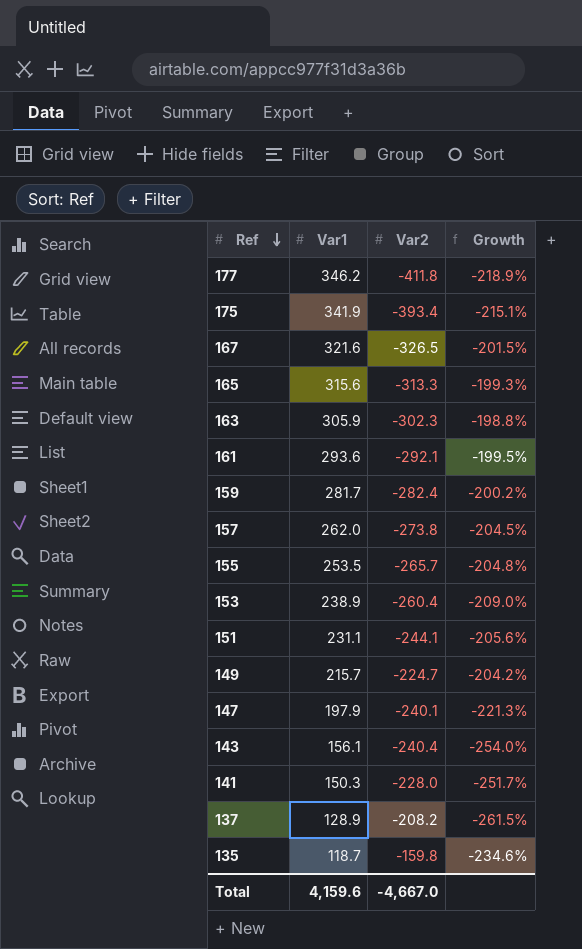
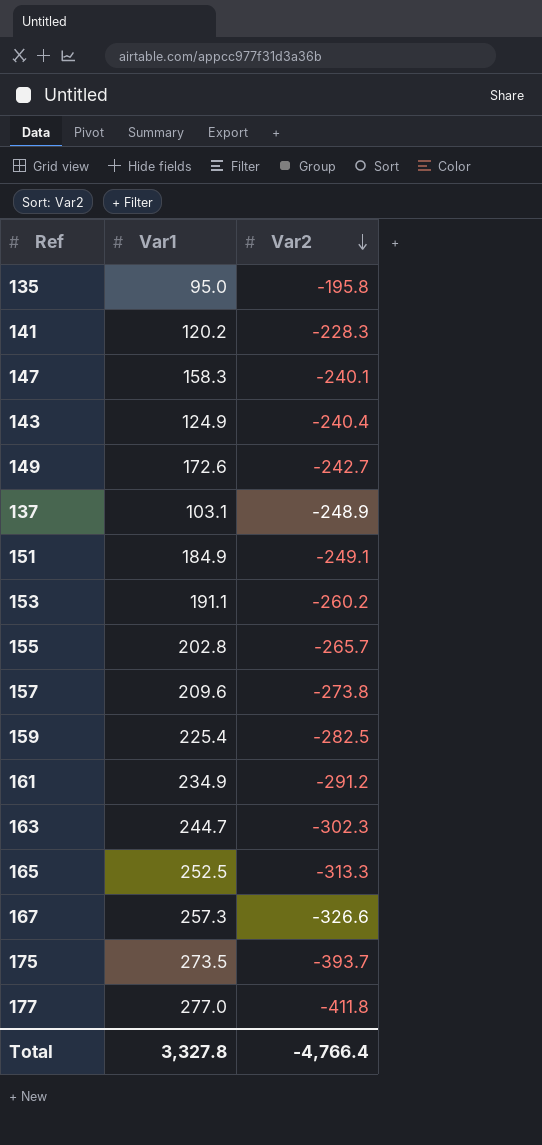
row order: Ref descending -> Var2 descending
column Growth | formula: ([Var2] - [Var1]) / [Var1] -> none
135 | Var1: 118.7 -> 95.0
135 | Var2: -159.8 -> -195.8
141 | Var1: 150.3 -> 120.2
141 | Var2: -228.0 -> -228.3
147 | Var1: 197.9 -> 158.3
143 | Var1: 156.1 -> 124.9
149 | Var1: 215.7 -> 172.6
149 | Var2: -224.7 -> -242.7
137 | Var1: 128.9 -> 103.1
137 | Var2: -208.2 -> -248.9
151 | Var1: 231.1 -> 184.9
151 | Var2: -244.1 -> -249.1
153 | Var1: 238.9 -> 191.1
153 | Var2: -260.4 -> -260.2
155 | Var1: 253.5 -> 202.8
157 | Var1: 262.0 -> 209.6
159 | Var1: 281.7 -> 225.4
159 | Var2: -282.4 -> -282.5
161 | Var1: 293.6 -> 234.9
161 | Var2: -292.1 -> -291.2
163 | Var1: 305.9 -> 244.7
165 | Var1: 315.6 -> 252.5
167 | Var1: 321.6 -> 257.3
167 | Var2: -326.5 -> -326.6
175 | Var1: 341.9 -> 273.5
175 | Var2: -393.4 -> -393.7
177 | Var1: 346.2 -> 277.0
Total | Var1: 4,159.6 -> 3,327.8
Total | Var2: -4,667.0 -> -4,766.4

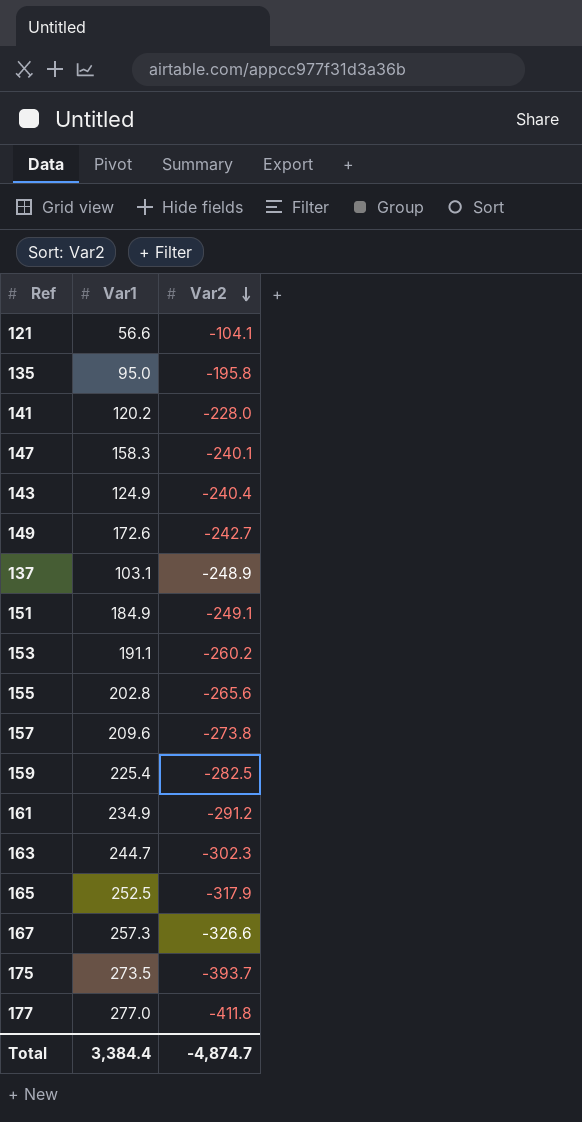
row 121: none -> 56.6 | -104.1
141 | Var2: -228.3 -> -228.0
155 | Var2: -265.7 -> -265.6
165 | Var2: -313.3 -> -317.9
Total | Var1: 3,327.8 -> 3,384.4
Total | Var2: -4,766.4 -> -4,874.7

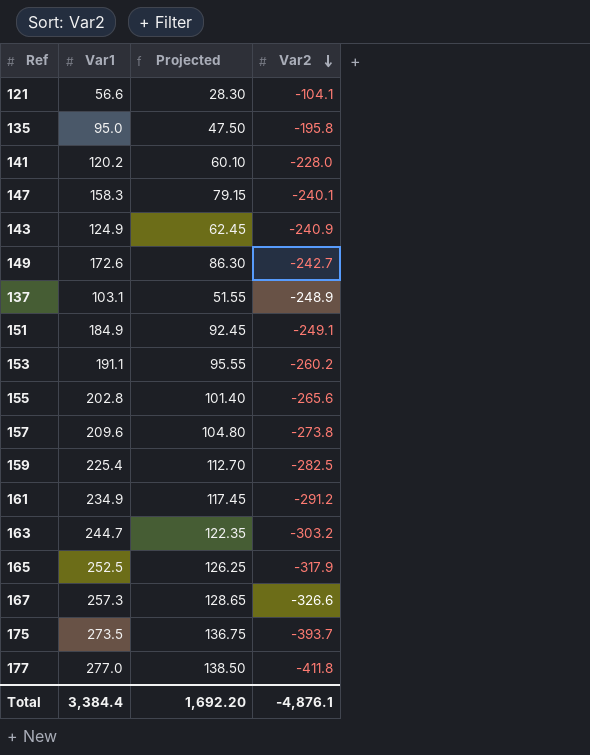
column Projected | formula: none -> [Var1] * 0.5
143 | Var2: -240.4 -> -240.9
163 | Var2: -302.3 -> -303.2
Total | Var2: -4,874.7 -> -4,876.1

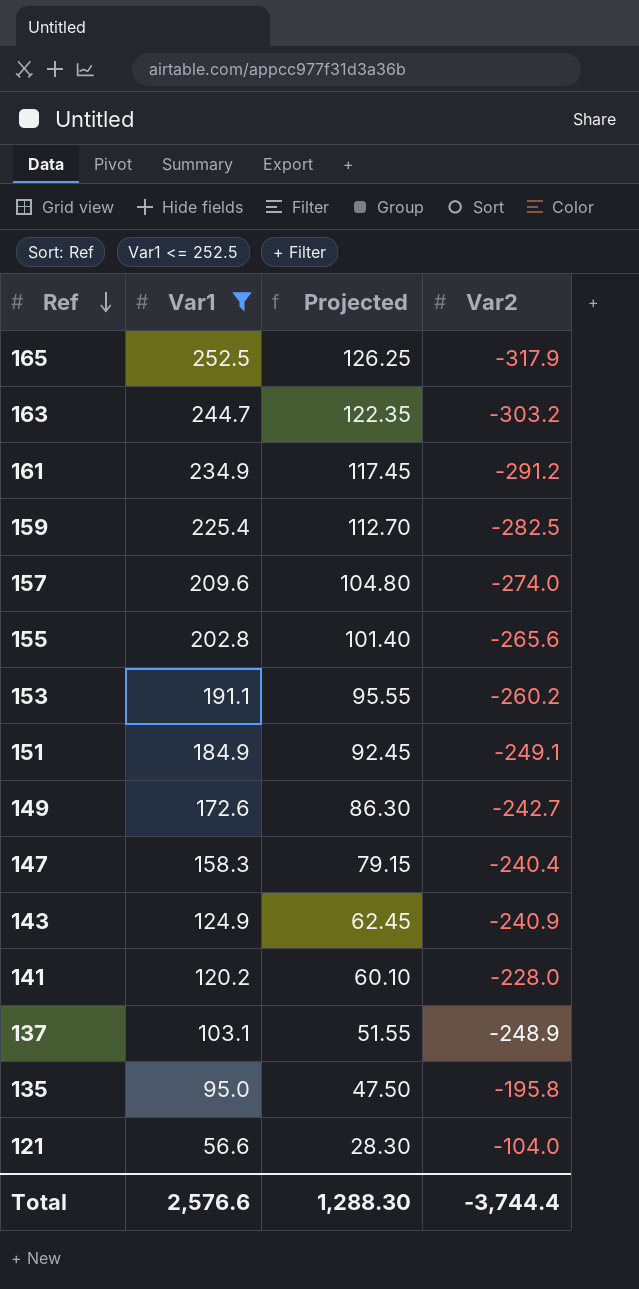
filter: none -> Var1 <= 252.5
row order: Var2 descending -> Ref descending
157 | Var2: -273.8 -> -274.0
147 | Var2: -240.1 -> -240.4
121 | Var2: -104.1 -> -104.0
Total | Var1: 3,384.4 -> 2,576.6
Total | Projected: 1,692.20 -> 1,288.30
Total | Var2: -4,876.1 -> -3,744.4

